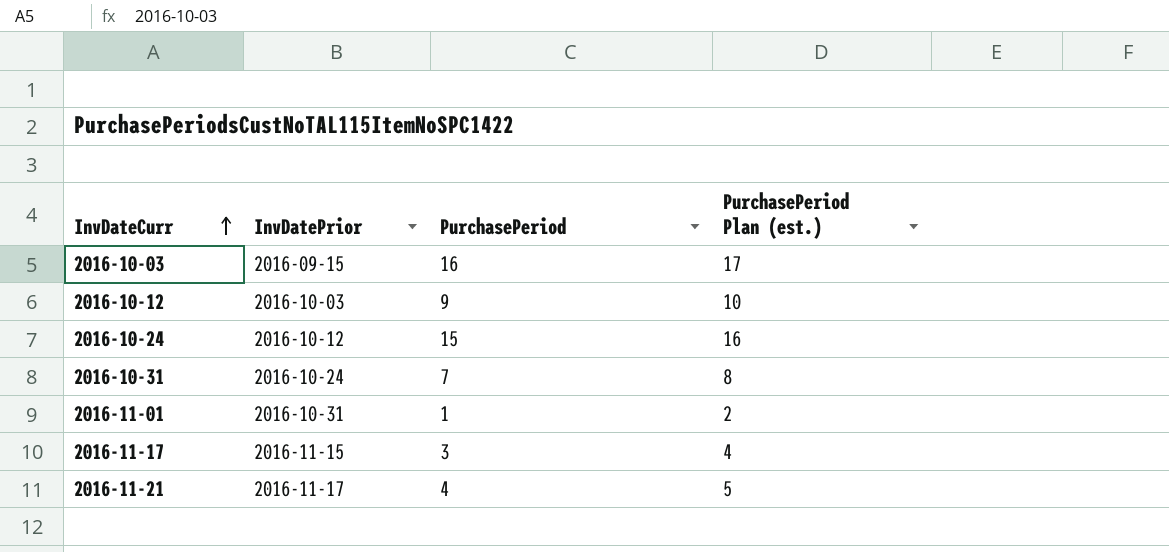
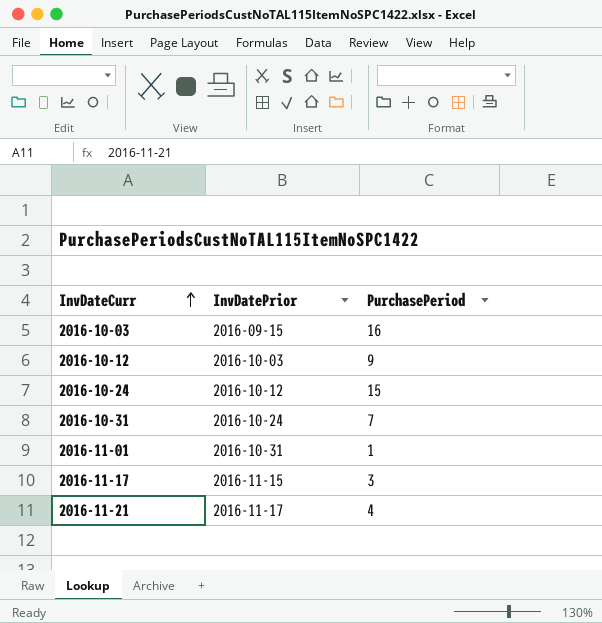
column PurchasePeriod Plan (est.) | formula: [PurchasePeriod] + 1 -> none

